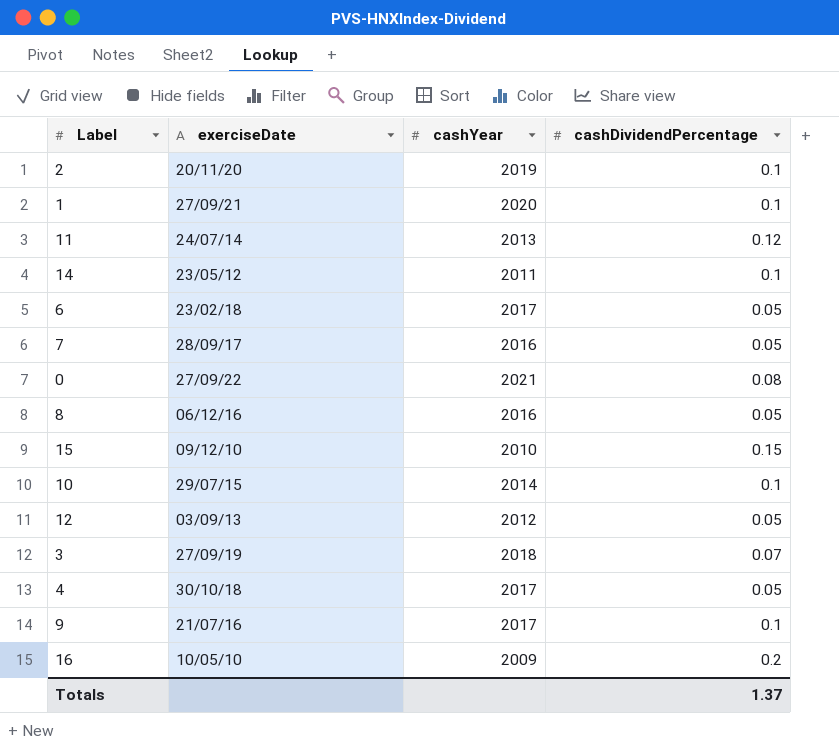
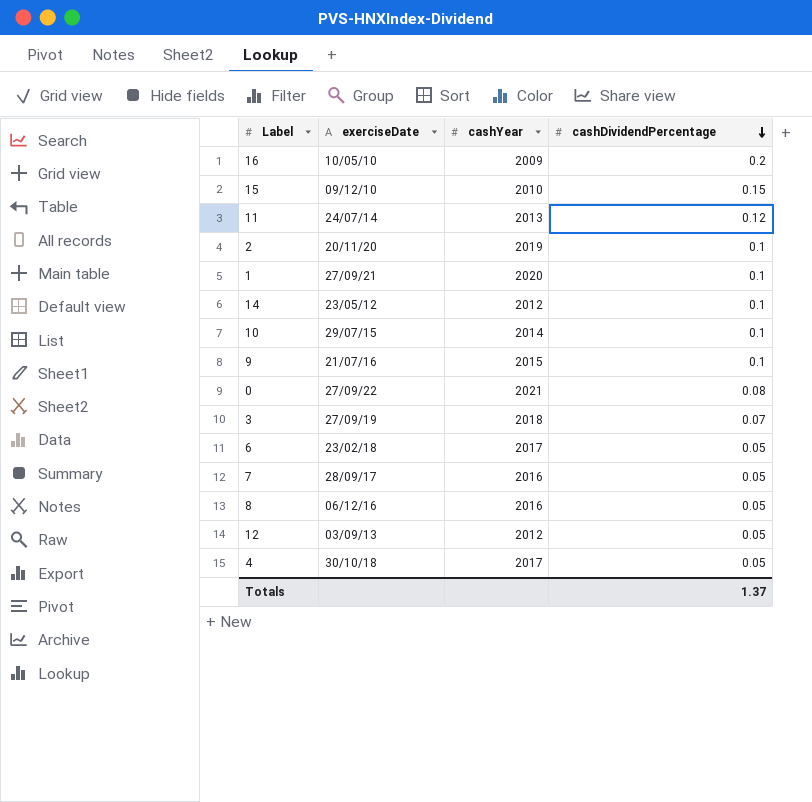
row order: none -> cashDividendPercentage descending
14 | cashYear: 2011 -> 2012
9 | cashYear: 2017 -> 2015

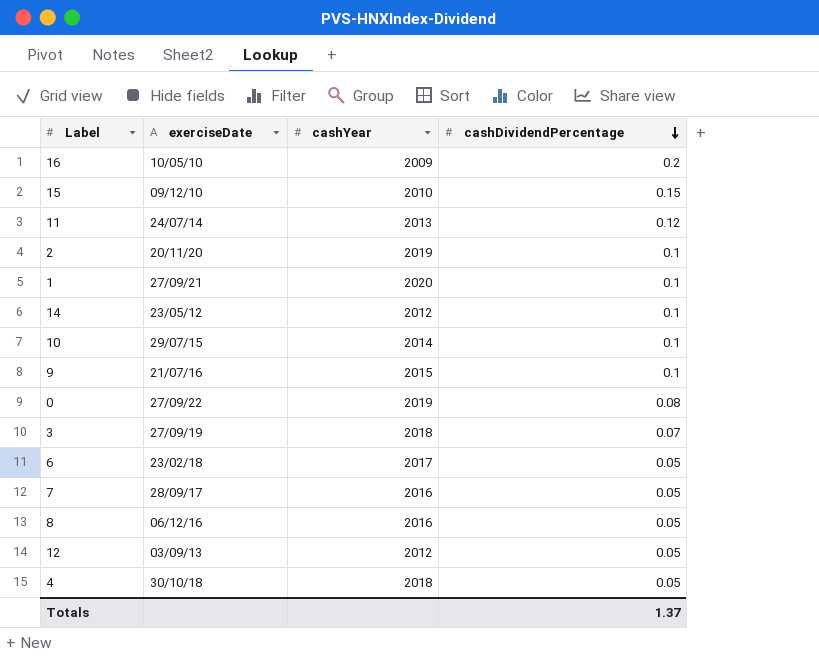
0 | cashYear: 2021 -> 2019
4 | cashYear: 2017 -> 2018

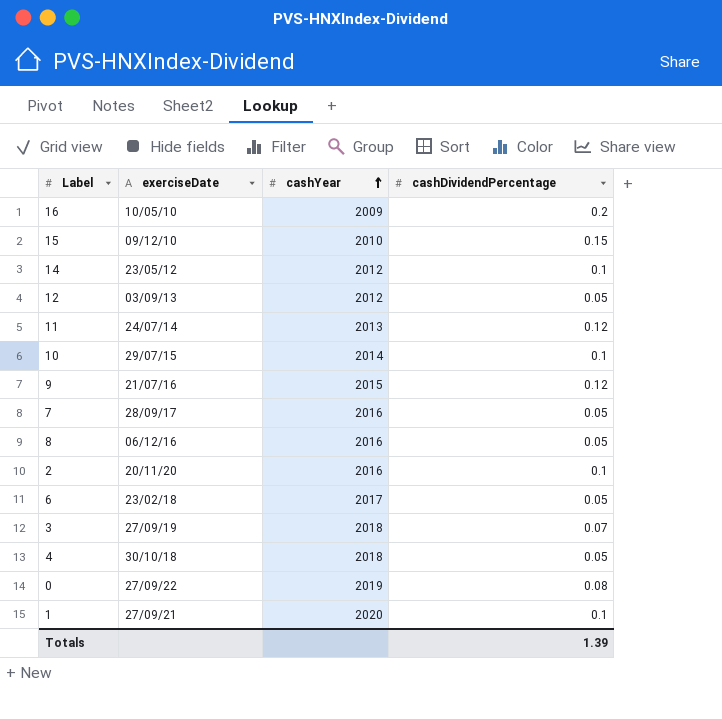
row order: cashDividendPercentage descending -> cashYear ascending
9 | cashDividendPercentage: 0.1 -> 0.12
2 | cashYear: 2019 -> 2016
Totals | cashDividendPercentage: 1.37 -> 1.39

